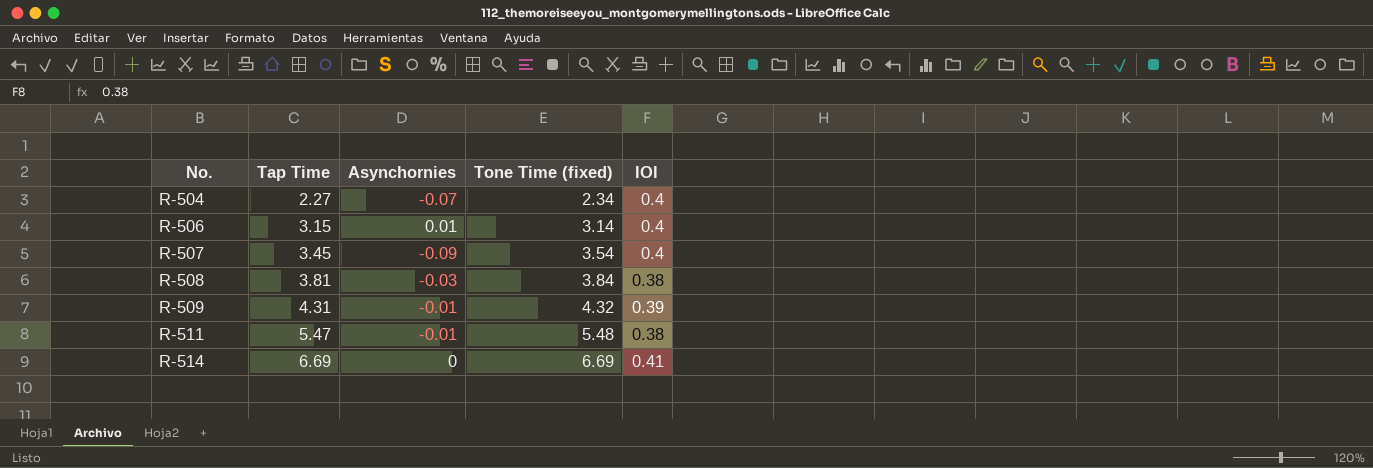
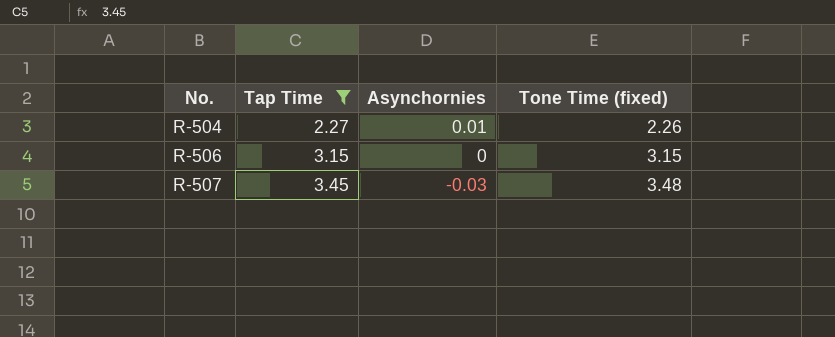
filter: none -> Tap Time <= 3.45
column IOI | position: 5 -> none
R-504 | Asynchornies: -0.07 -> 0.01
R-504 | Tone Time (fixed): 2.34 -> 2.26
R-506 | Asynchornies: 0.01 -> 0
R-506 | Tone Time (fixed): 3.14 -> 3.15
R-507 | Asynchornies: -0.09 -> -0.03
R-507 | Tone Time (fixed): 3.54 -> 3.48

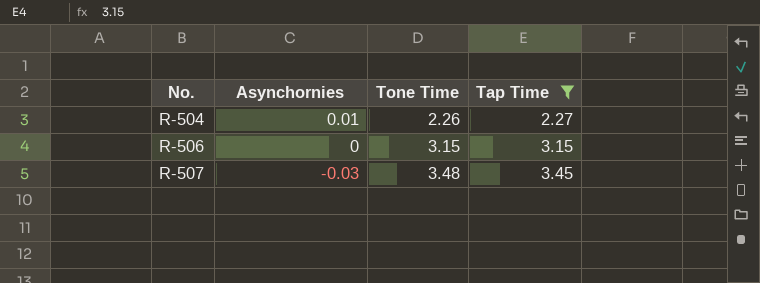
column name: Tone Time (fixed) -> Tone Time
column Tap Time | position: 2 -> 4

